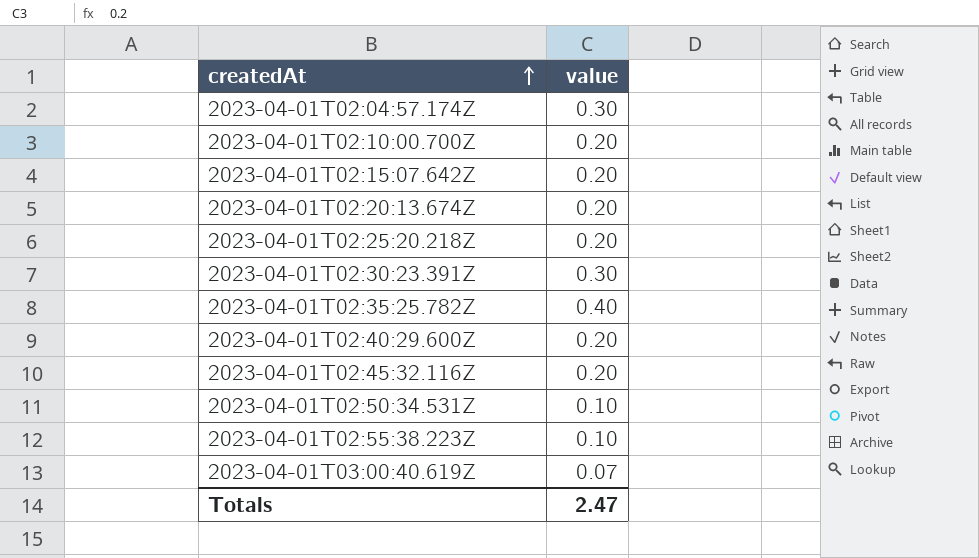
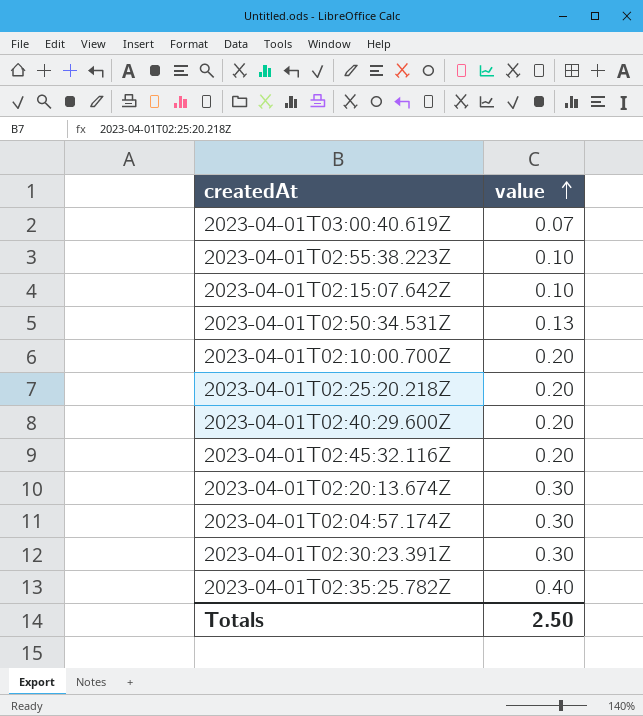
row order: createdAt ascending -> value ascending
2023-04-01T02:15:07.642Z | value: 0.20 -> 0.10
2023-04-01T02:50:34.531Z | value: 0.10 -> 0.13
2023-04-01T02:20:13.674Z | value: 0.20 -> 0.30
Totals | value: 2.47 -> 2.50

